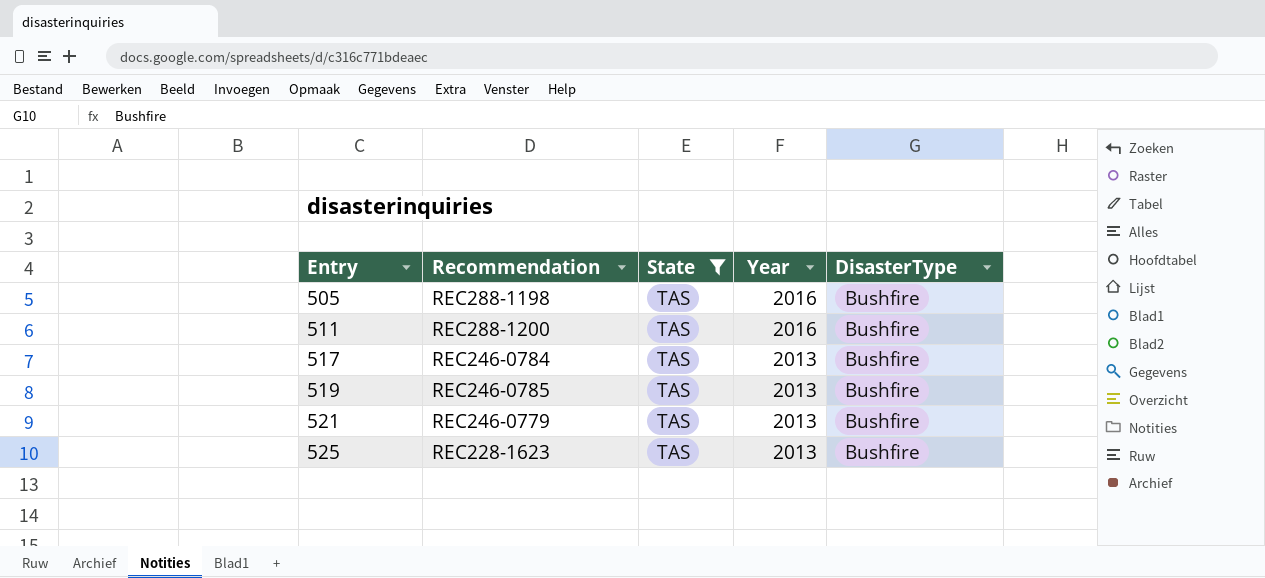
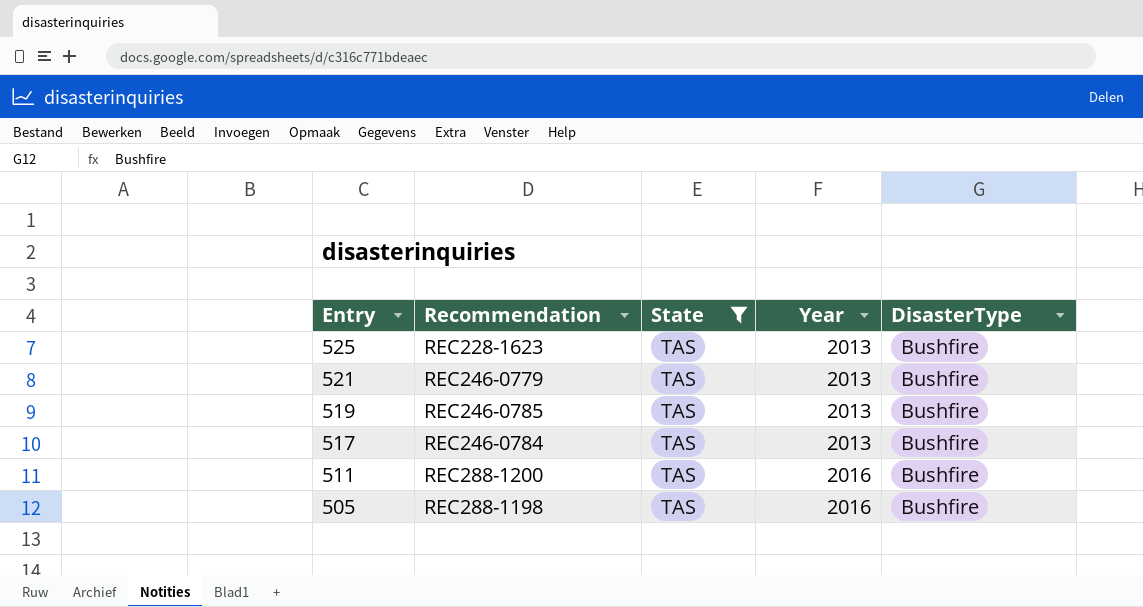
row order: Entry ascending -> Entry descending

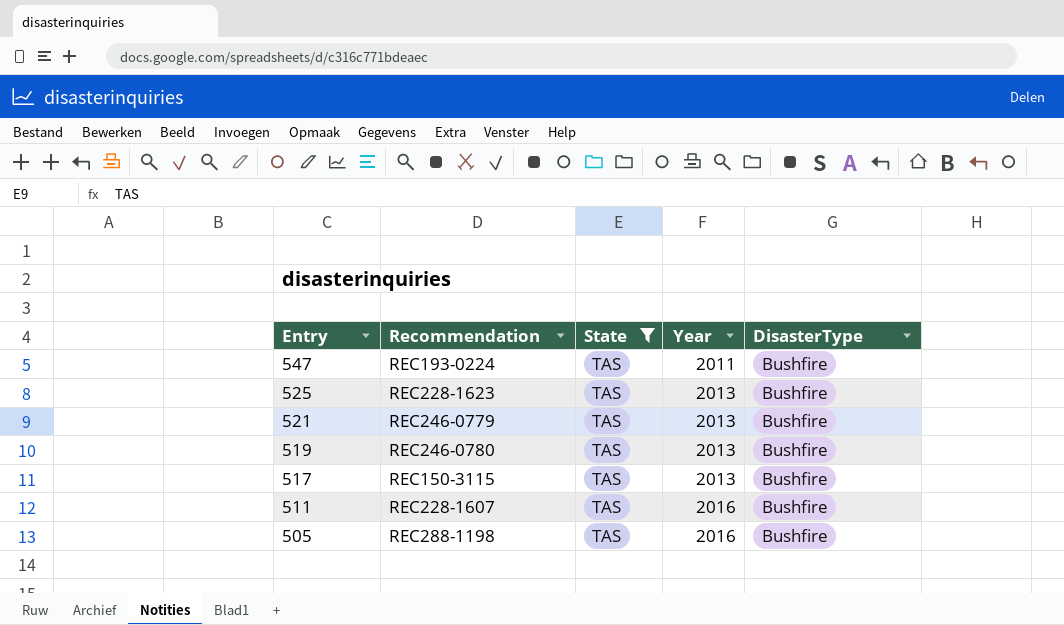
row 547: none -> REC193-0224 | TAS | 2011 | Bushfire
519 | Recommendation: REC246-0785 -> REC246-0780
517 | Recommendation: REC246-0784 -> REC150-3115
511 | Recommendation: REC288-1200 -> REC228-1607

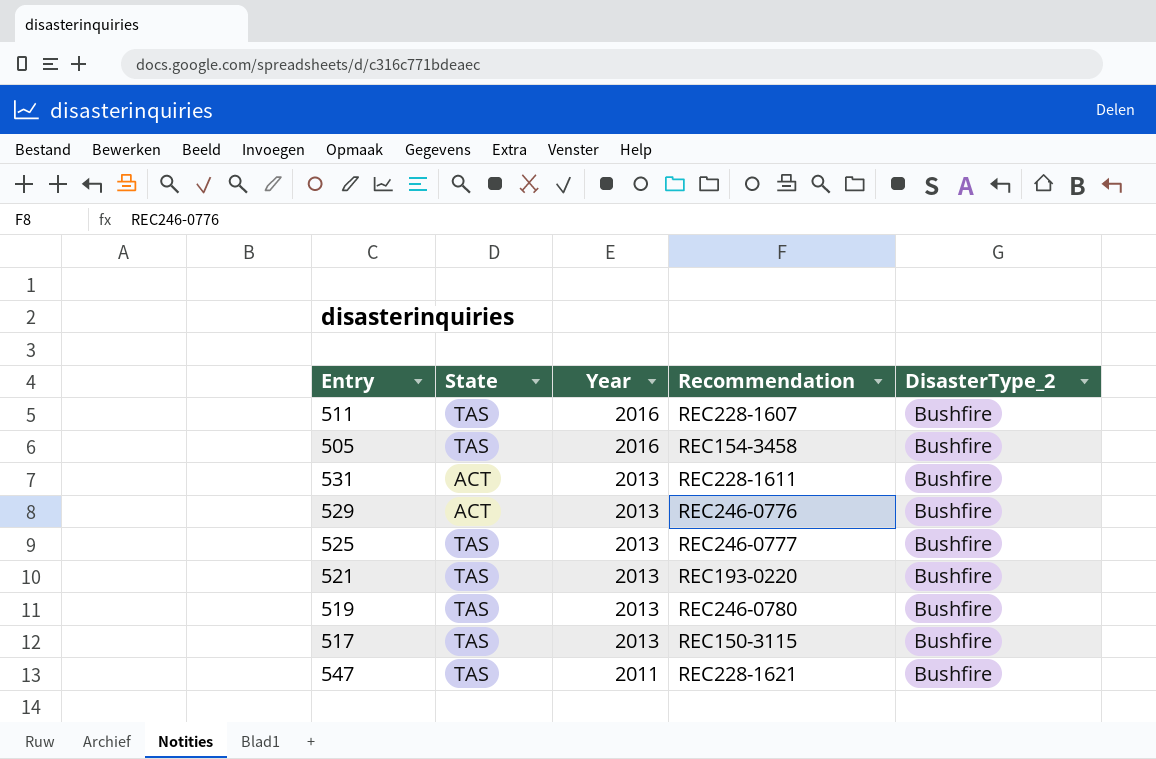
filter: State = TAS -> none
row order: Entry descending -> Year descending
column Recommendation | position: 2 -> 4
column name: DisasterType -> DisasterType_2
505 | Recommendation: REC288-1198 -> REC154-3458
525 | Recommendation: REC228-1623 -> REC246-0777
521 | Recommendation: REC246-0779 -> REC193-0220
547 | Recommendation: REC193-0224 -> REC228-1621

